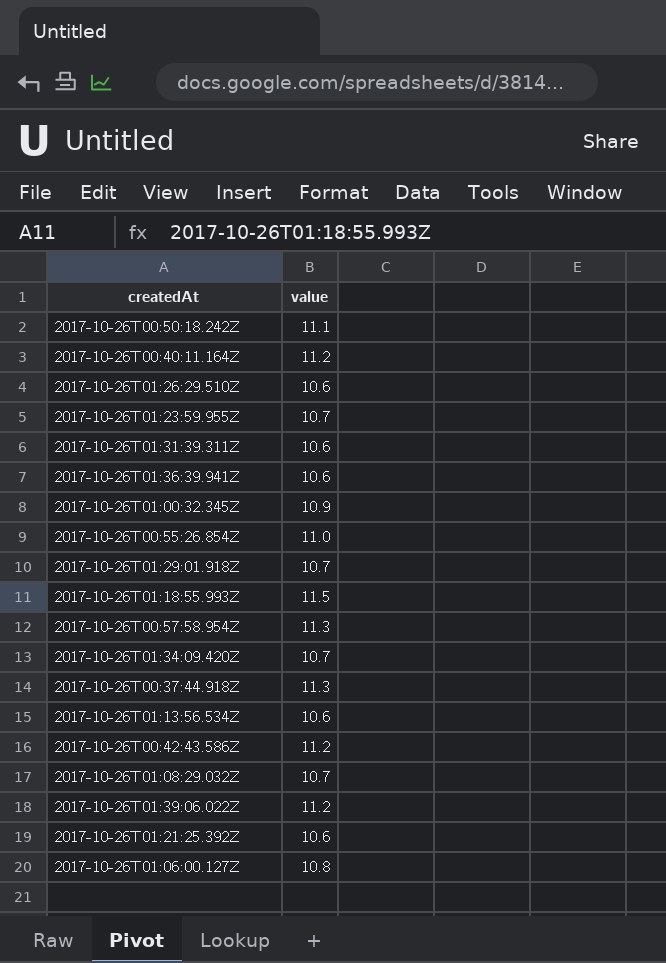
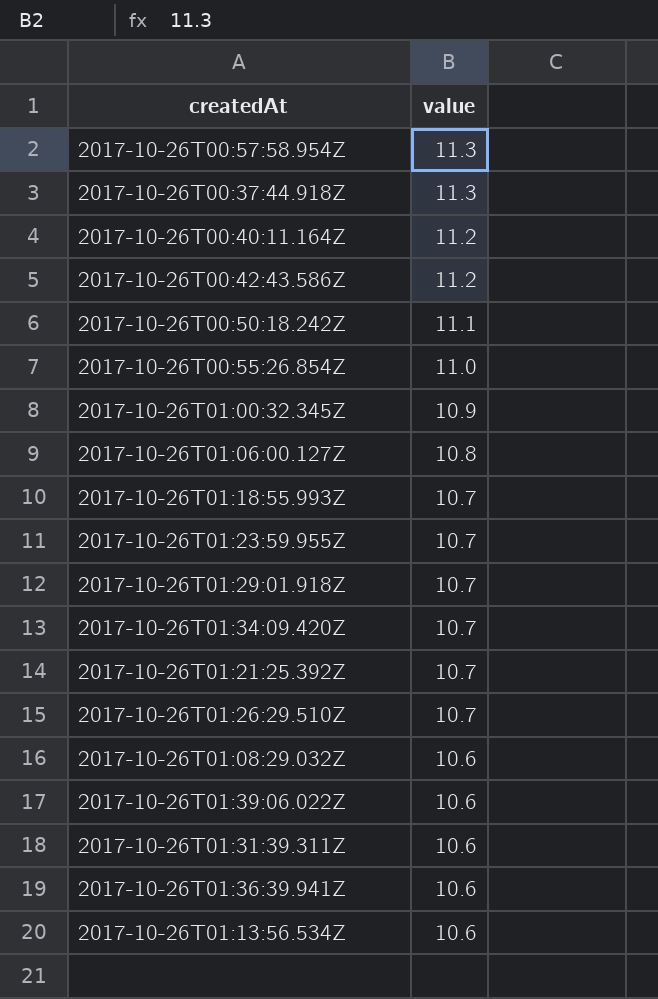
row order: none -> value descending
2017-10-26T01:18:55.993Z | value: 11.5 -> 10.7
2017-10-26T01:21:25.392Z | value: 10.6 -> 10.7
2017-10-26T01:26:29.510Z | value: 10.6 -> 10.7
2017-10-26T01:08:29.032Z | value: 10.7 -> 10.6
2017-10-26T01:39:06.022Z | value: 11.2 -> 10.6

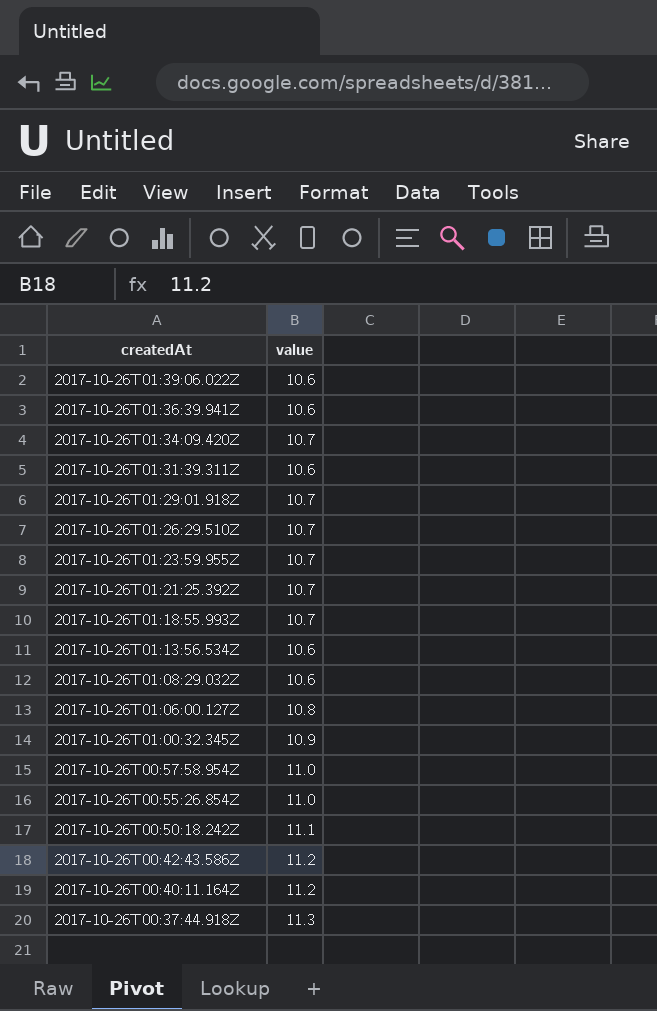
row order: value descending -> createdAt descending
2017-10-26T00:57:58.954Z | value: 11.3 -> 11.0

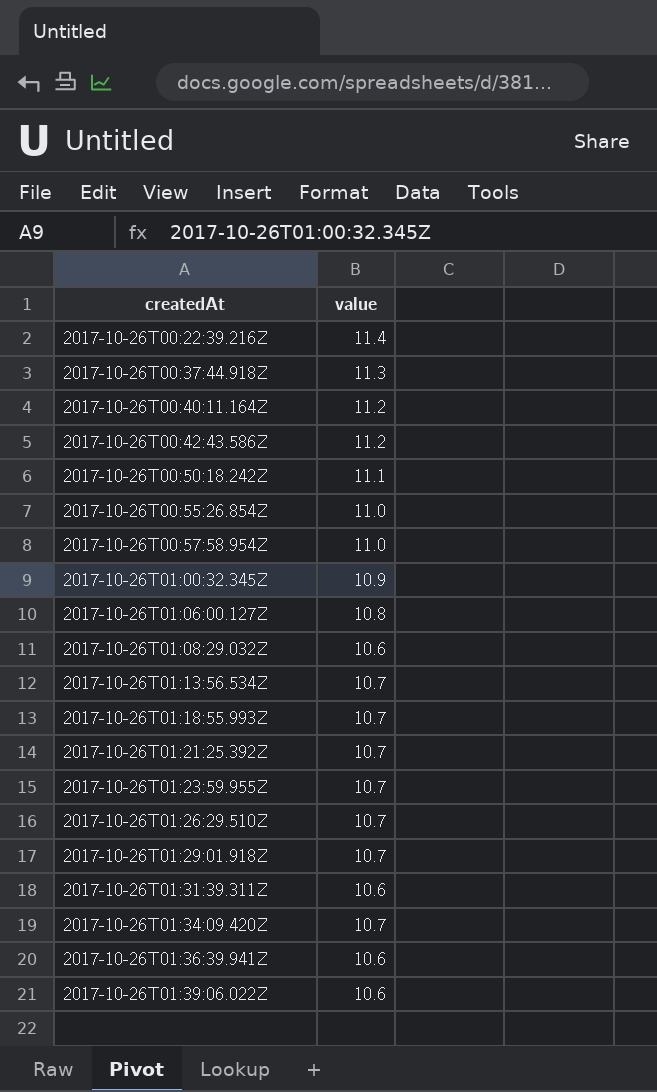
row order: createdAt descending -> createdAt ascending
row 2017-10-26T00:22:39.216Z: none -> 11.4
2017-10-26T01:13:56.534Z | value: 10.6 -> 10.7

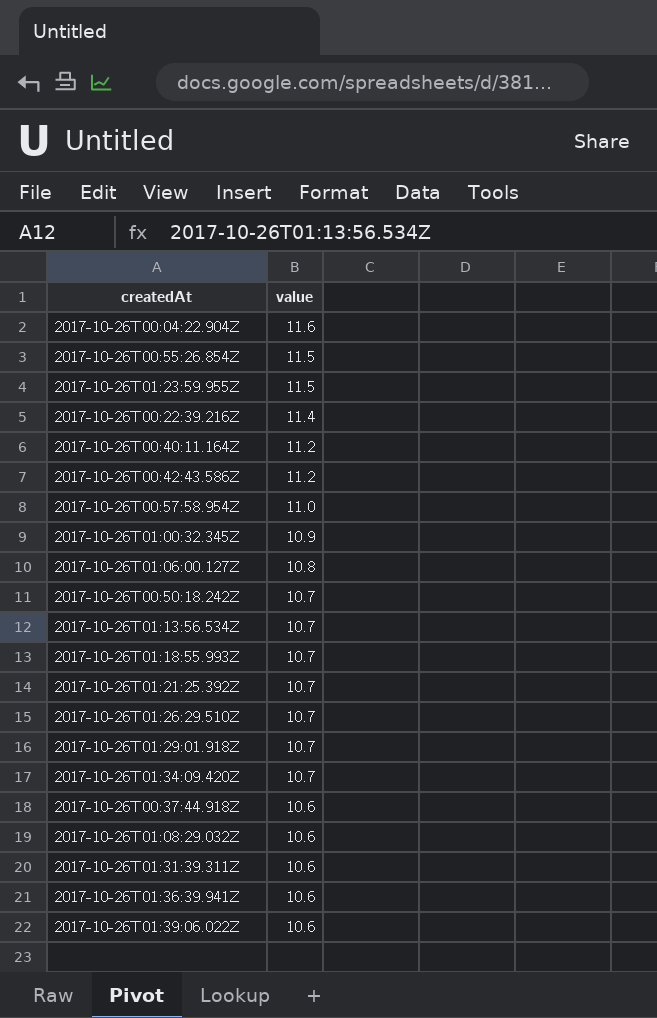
row order: createdAt ascending -> value descending
row 2017-10-26T00:04:22.904Z: none -> 11.6
2017-10-26T00:55:26.854Z | value: 11.0 -> 11.5
2017-10-26T01:23:59.955Z | value: 10.7 -> 11.5
2017-10-26T00:50:18.242Z | value: 11.1 -> 10.7
2017-10-26T00:37:44.918Z | value: 11.3 -> 10.6

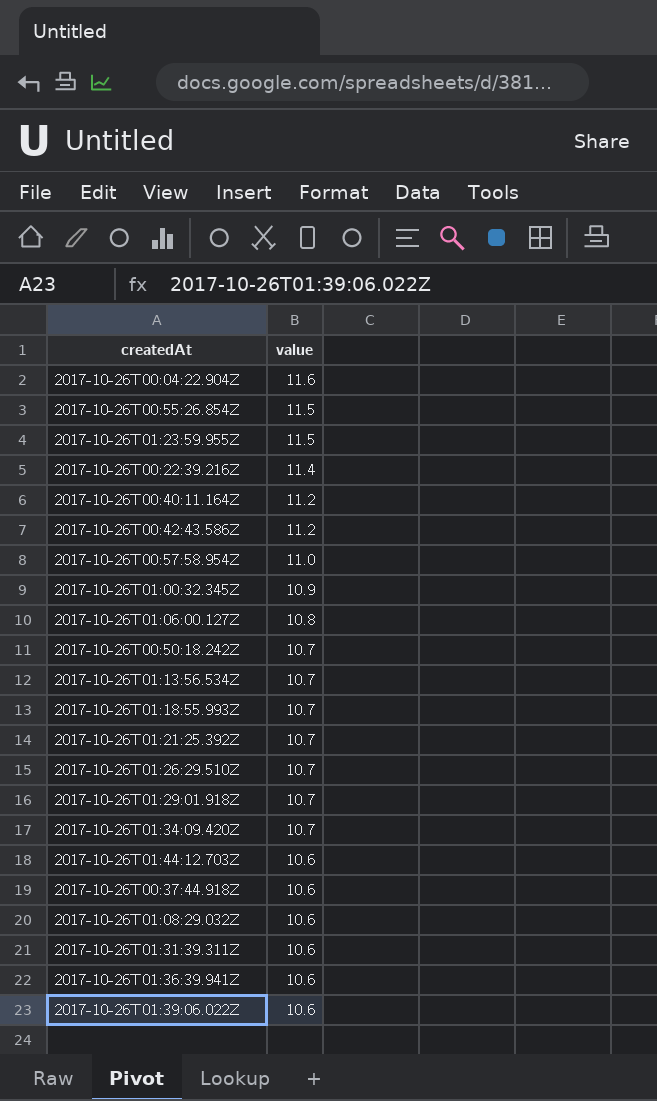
row 2017-10-26T01:44:12.703Z: none -> 10.6

